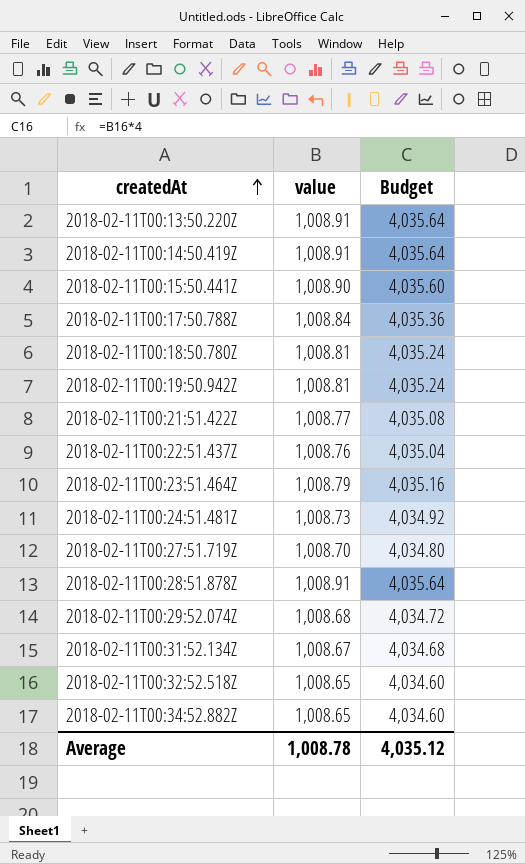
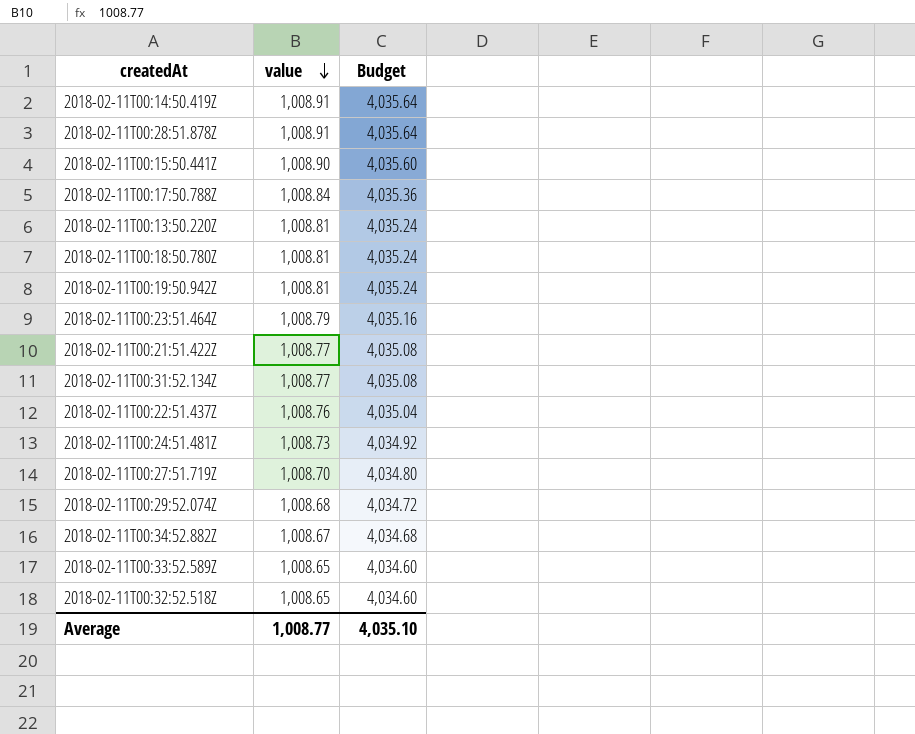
row order: createdAt ascending -> value descending
2018-02-11T00:13:50.220Z | value: 1,008.91 -> 1,008.81
2018-02-11T00:13:50.220Z | Budget: 4,035.64 -> 4,035.24
2018-02-11T00:31:52.134Z | value: 1,008.67 -> 1,008.77
2018-02-11T00:31:52.134Z | Budget: 4,034.68 -> 4,035.08
2018-02-11T00:34:52.882Z | value: 1,008.65 -> 1,008.67
2018-02-11T00:34:52.882Z | Budget: 4,034.60 -> 4,034.68
row 2018-02-11T00:33:52.589Z: none -> 1,008.65 | 4,034.60
Average | value: 1,008.78 -> 1,008.77
Average | Budget: 4,035.12 -> 4,035.10

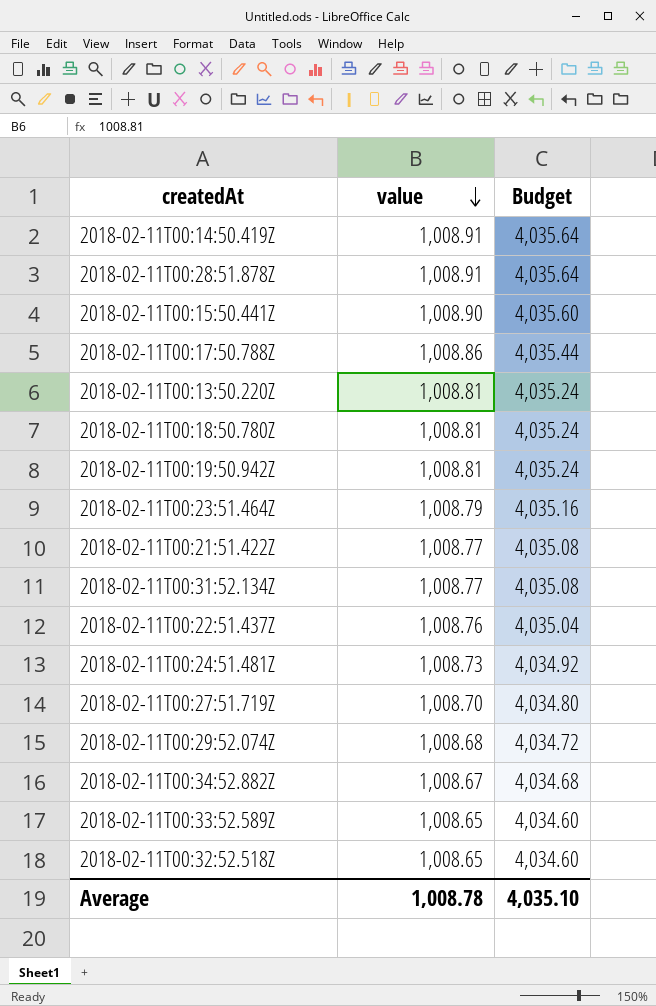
2018-02-11T00:17:50.788Z | value: 1,008.84 -> 1,008.86
2018-02-11T00:17:50.788Z | Budget: 4,035.36 -> 4,035.44
Average | value: 1,008.77 -> 1,008.78

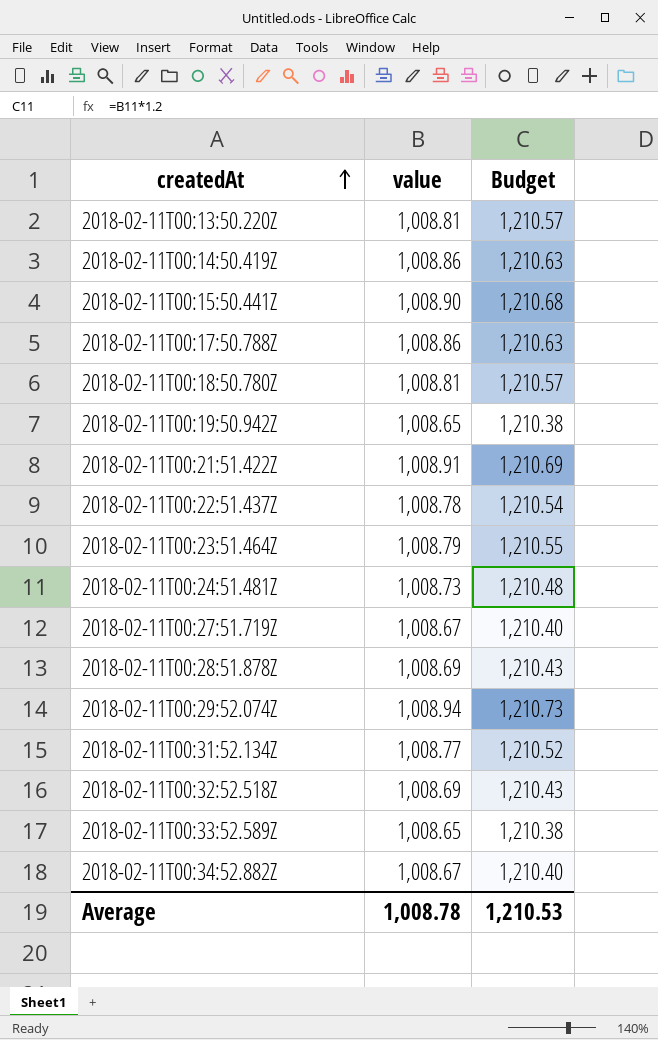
row order: value descending -> createdAt ascending
column Budget | formula: [value] * 4 -> [value] * 1.2
2018-02-11T00:14:50.419Z | value: 1,008.91 -> 1,008.86
2018-02-11T00:19:50.942Z | value: 1,008.81 -> 1,008.65
2018-02-11T00:21:51.422Z | value: 1,008.77 -> 1,008.91
2018-02-11T00:22:51.437Z | value: 1,008.76 -> 1,008.78
2018-02-11T00:27:51.719Z | value: 1,008.70 -> 1,008.67
2018-02-11T00:28:51.878Z | value: 1,008.91 -> 1,008.69
2018-02-11T00:29:52.074Z | value: 1,008.68 -> 1,008.94
2018-02-11T00:32:52.518Z | value: 1,008.65 -> 1,008.69
Average | Budget: 4,035.10 -> 1,210.53

